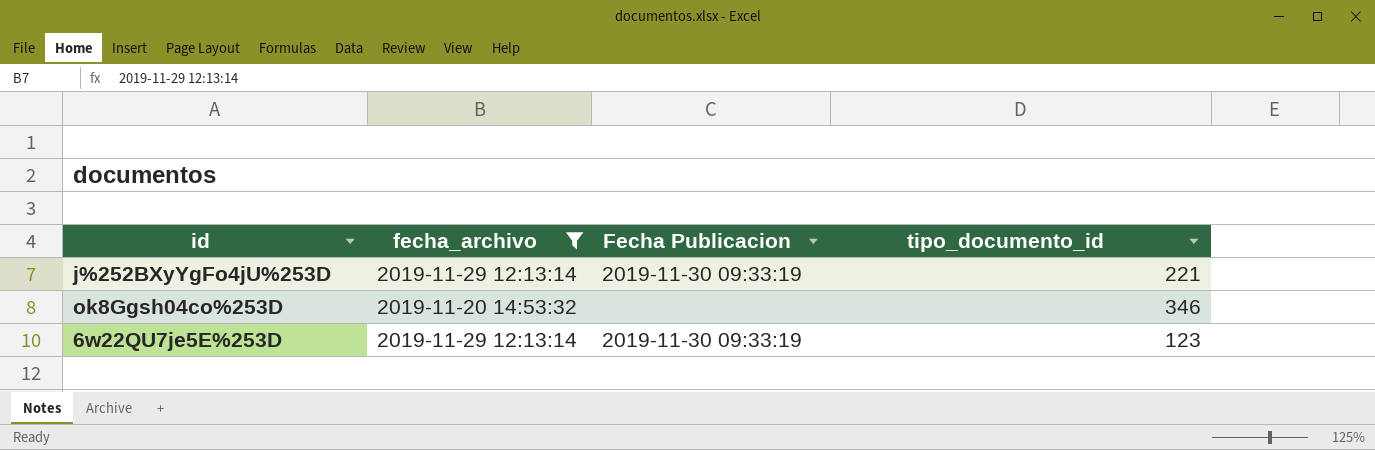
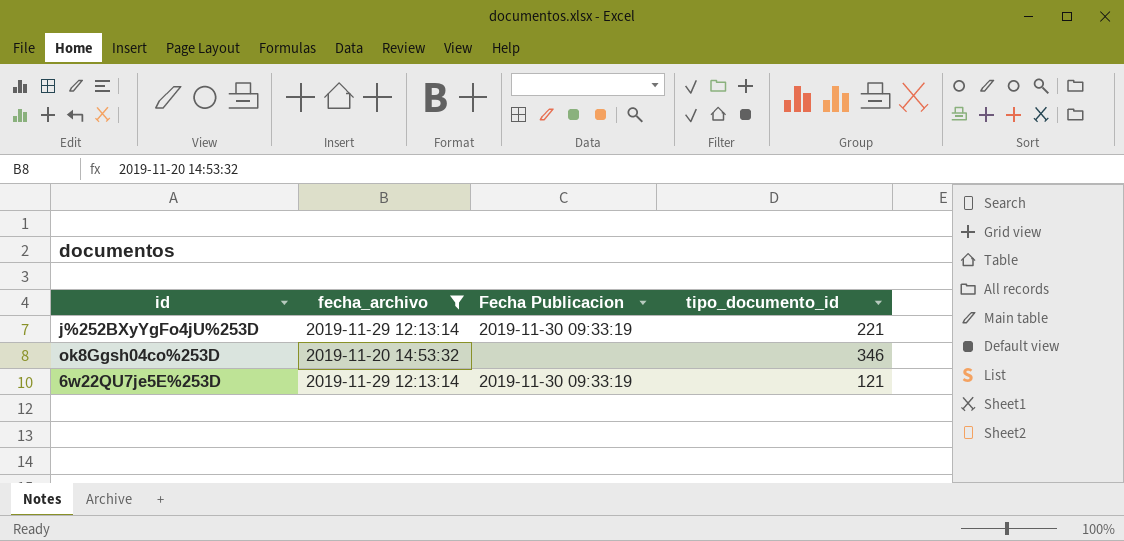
6w22QU7je5E%253D | tipo_documento_id: 123 -> 121

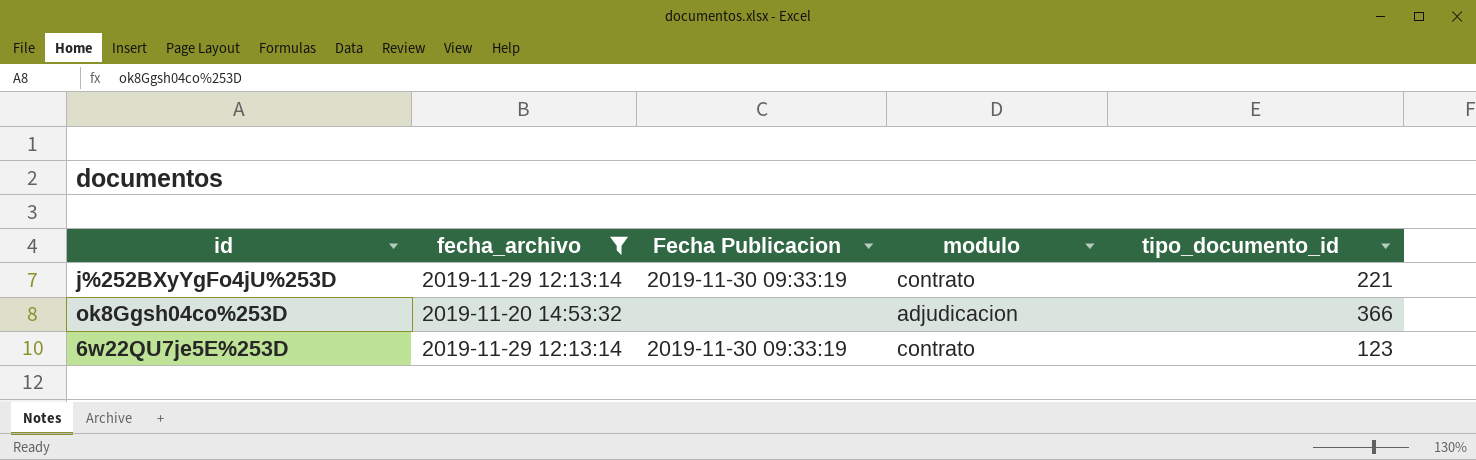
column modulo | position: none -> 4
ok8Ggsh04co%253D | tipo_documento_id: 346 -> 366
6w22QU7je5E%253D | tipo_documento_id: 121 -> 123

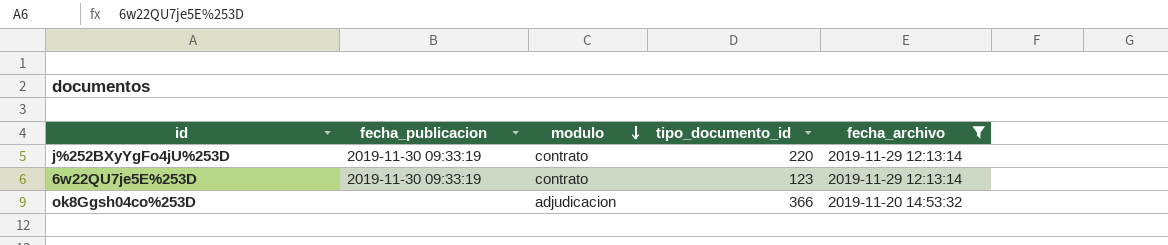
row order: none -> modulo descending
column name: Fecha Publicacion -> fecha_publicacion
column fecha_archivo | position: 2 -> 5
j%252BXyYgFo4jU%253D | tipo_documento_id: 221 -> 220

